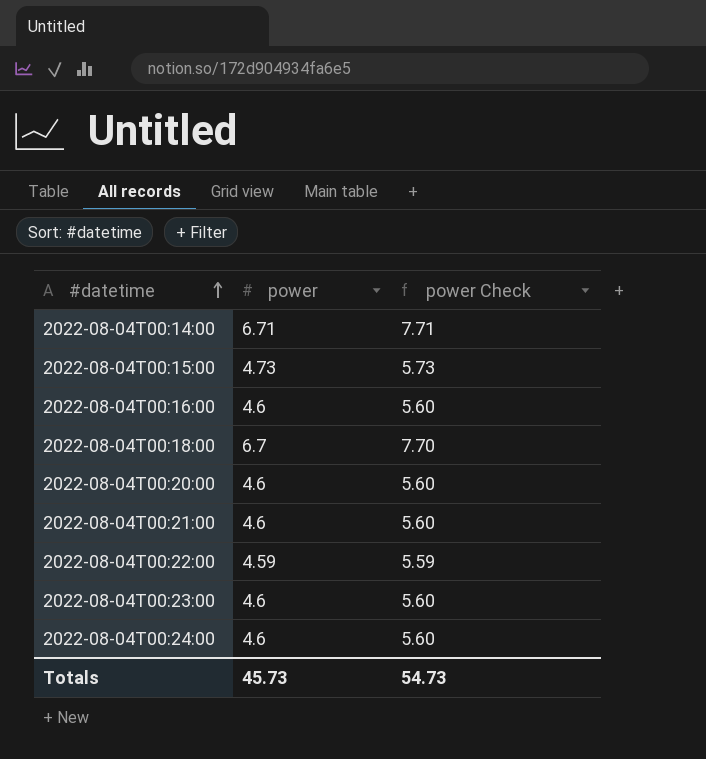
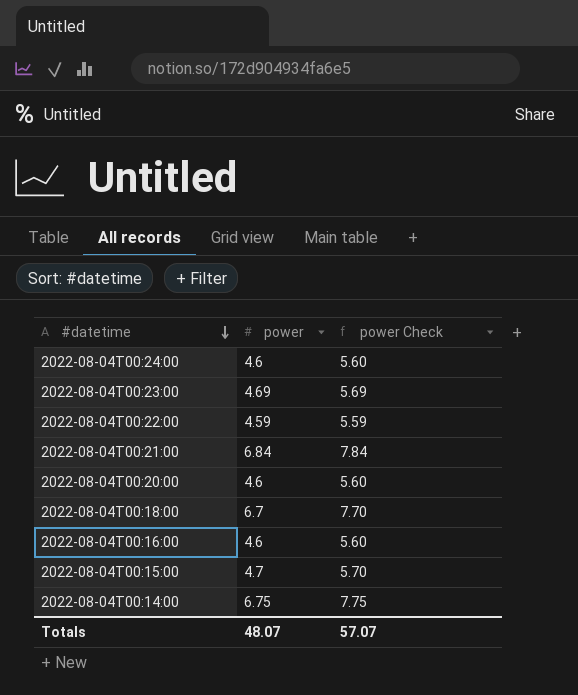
row order: #datetime ascending -> #datetime descending
2022-08-04T00:23:00 | power: 4.6 -> 4.69
2022-08-04T00:23:00 | power Check: 5.60 -> 5.69
2022-08-04T00:21:00 | power: 4.6 -> 6.84
2022-08-04T00:21:00 | power Check: 5.60 -> 7.84
2022-08-04T00:15:00 | power: 4.73 -> 4.7
2022-08-04T00:15:00 | power Check: 5.73 -> 5.70
2022-08-04T00:14:00 | power: 6.71 -> 6.75
2022-08-04T00:14:00 | power Check: 7.71 -> 7.75
Totals | power: 45.73 -> 48.07
Totals | power Check: 54.73 -> 57.07

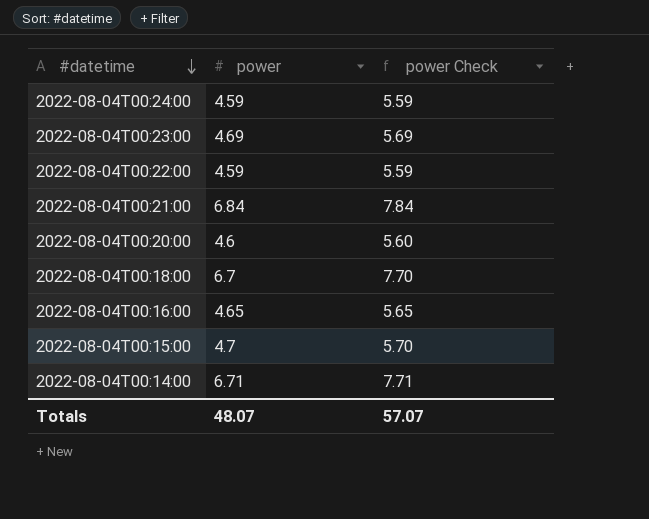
2022-08-04T00:24:00 | power: 4.6 -> 4.59
2022-08-04T00:24:00 | power Check: 5.60 -> 5.59
2022-08-04T00:16:00 | power: 4.6 -> 4.65
2022-08-04T00:16:00 | power Check: 5.60 -> 5.65
2022-08-04T00:14:00 | power: 6.75 -> 6.71
2022-08-04T00:14:00 | power Check: 7.75 -> 7.71

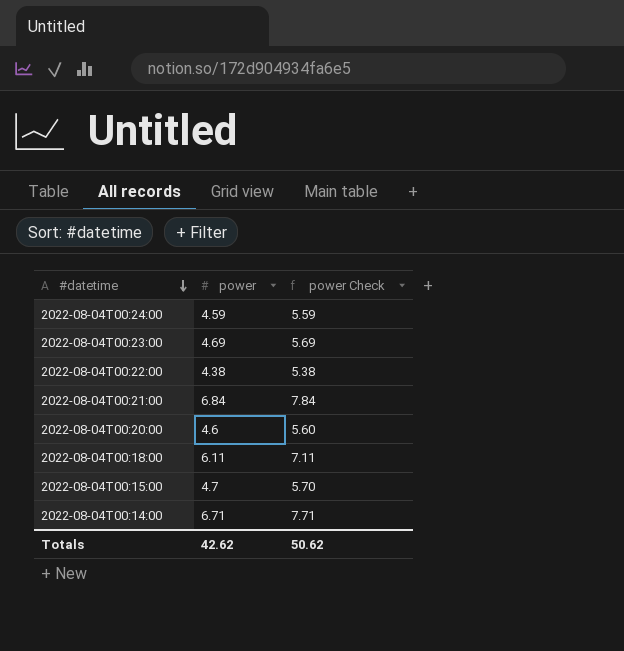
row 2022-08-04T00:16:00: 4.65 | 5.65 -> none
2022-08-04T00:22:00 | power: 4.59 -> 4.38
2022-08-04T00:22:00 | power Check: 5.59 -> 5.38
2022-08-04T00:18:00 | power: 6.7 -> 6.11
2022-08-04T00:18:00 | power Check: 7.70 -> 7.11
Totals | power: 48.07 -> 42.62
Totals | power Check: 57.07 -> 50.62

